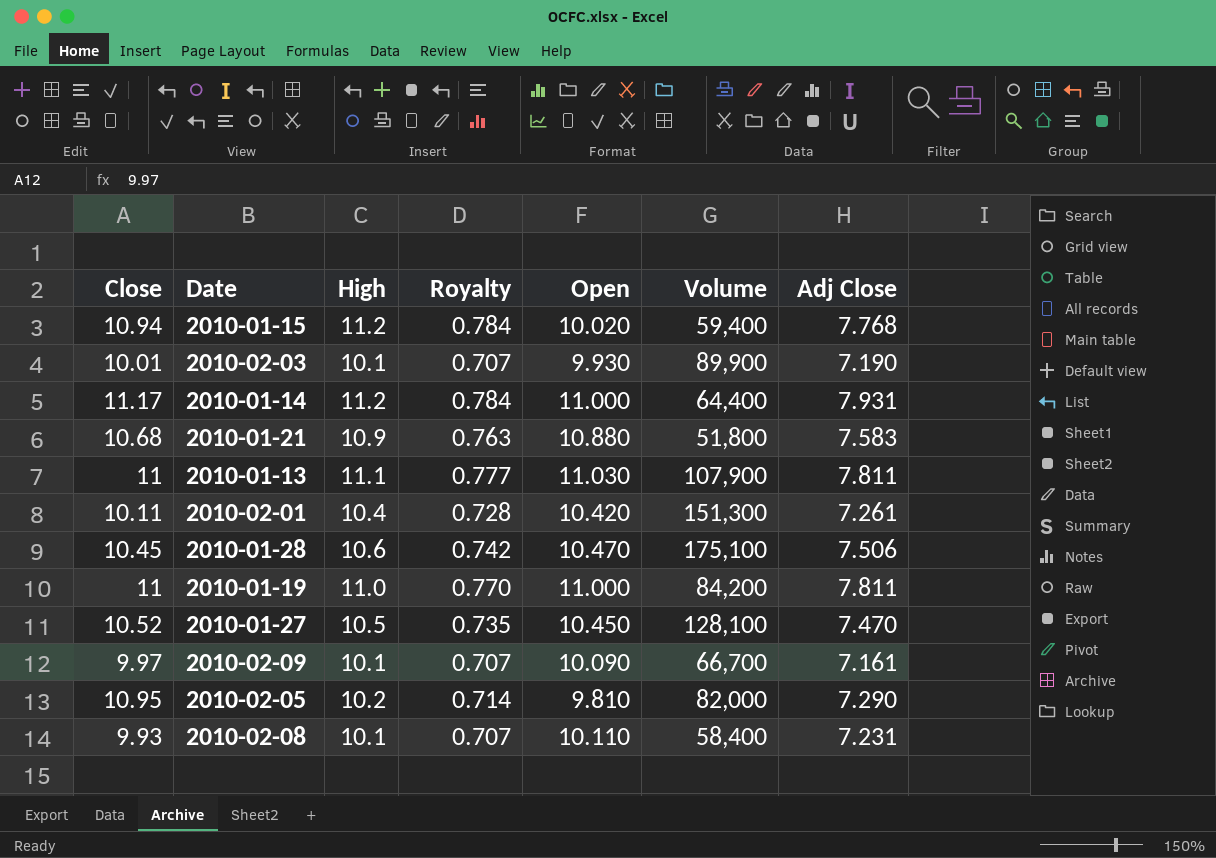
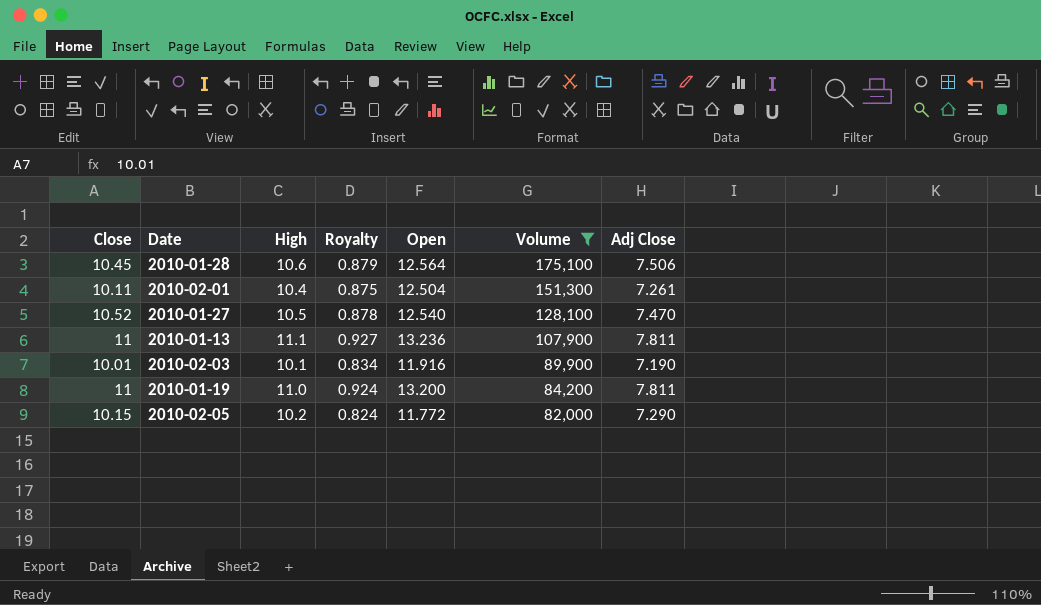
filter: none -> Volume >= 82,000
row order: none -> Volume descending
column Royalty | formula: [High] * 0.07 -> [Open] * 0.07
2010-01-28 | Open: 10.470 -> 12.564
2010-02-01 | Open: 10.420 -> 12.504
2010-01-27 | Open: 10.450 -> 12.540
2010-01-13 | Open: 11.030 -> 13.236
2010-02-03 | Open: 9.930 -> 11.916
2010-01-19 | Open: 11.000 -> 13.200
2010-02-05 | Close: 10.95 -> 10.15
2010-02-05 | Open: 9.810 -> 11.772

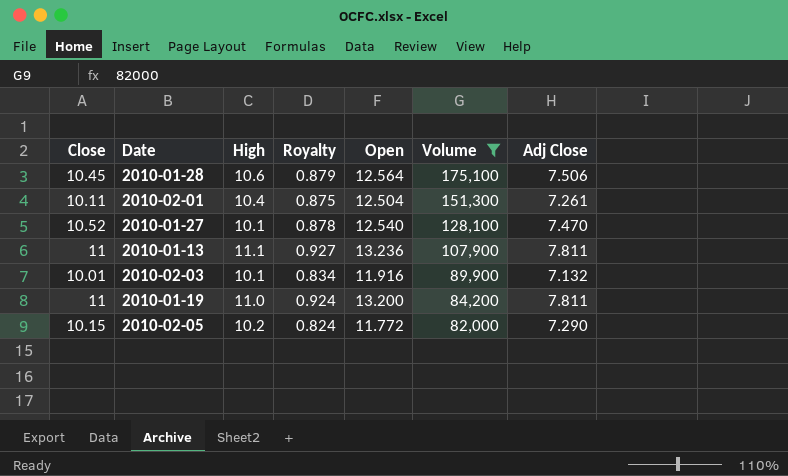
2010-01-27 | High: 10.5 -> 10.1
2010-02-03 | Adj Close: 7.190 -> 7.132

